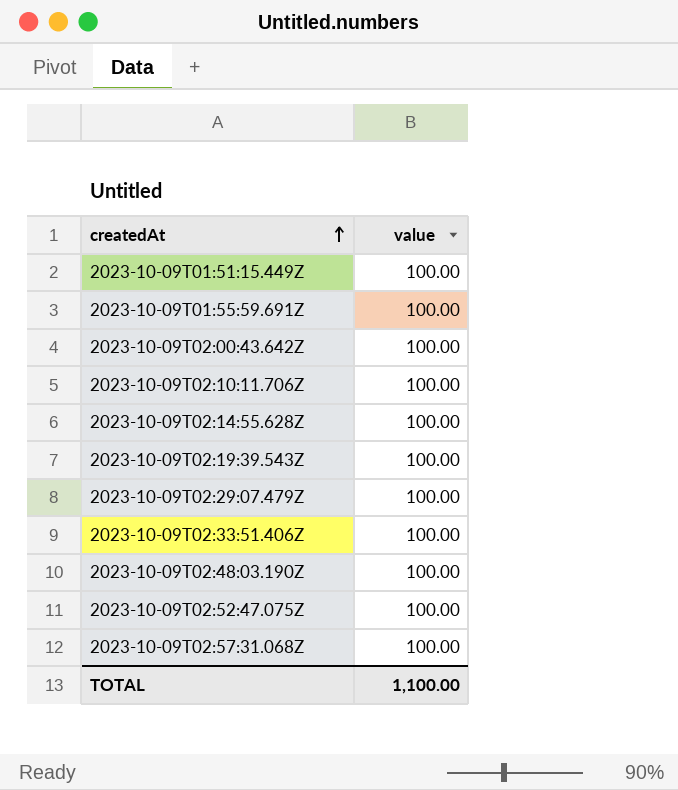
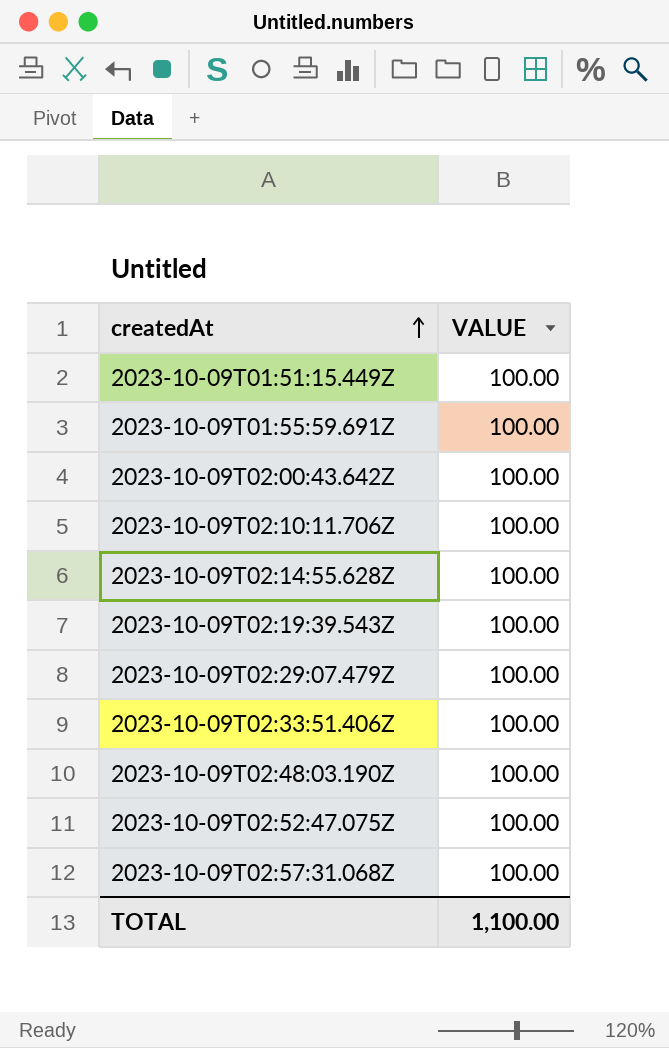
column name: value -> VALUE

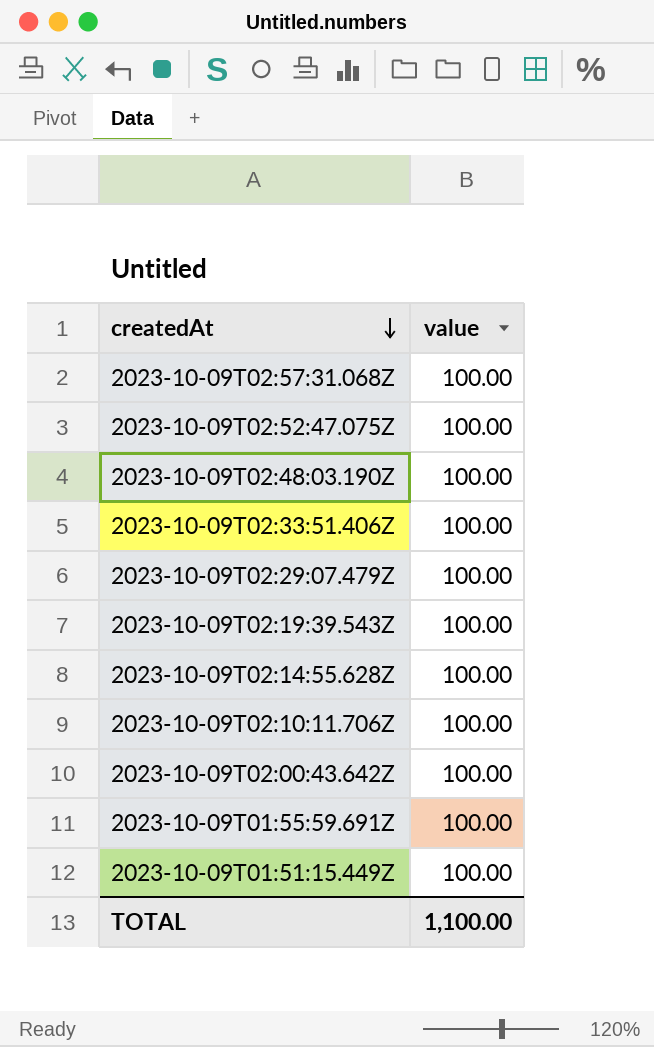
row order: createdAt ascending -> createdAt descending
column name: VALUE -> value

